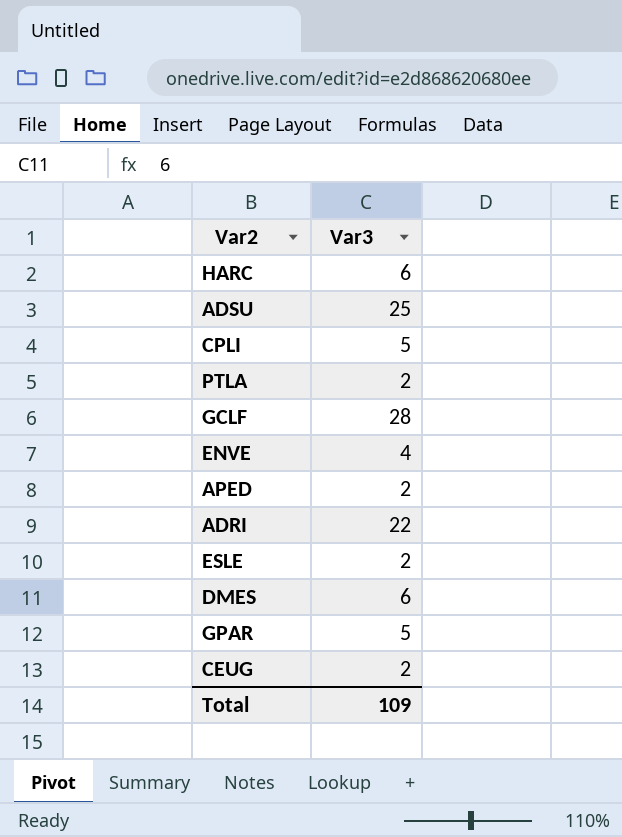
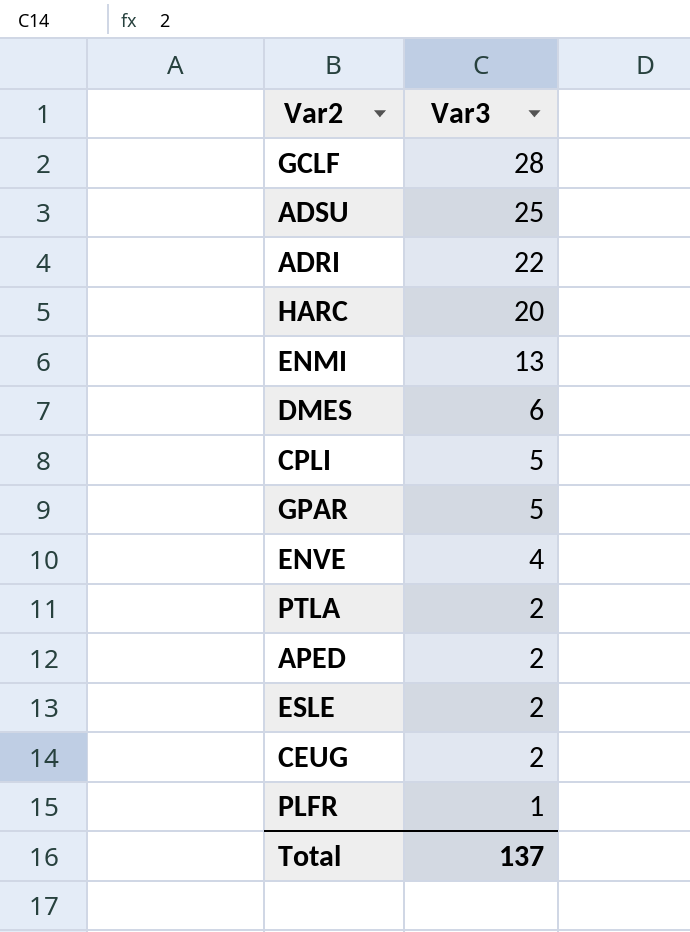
row order: none -> Var3 descending
HARC | Var3: 6 -> 20
row ENMI: none -> 13
row PLFR: none -> 1
Total | Var3: 109 -> 137

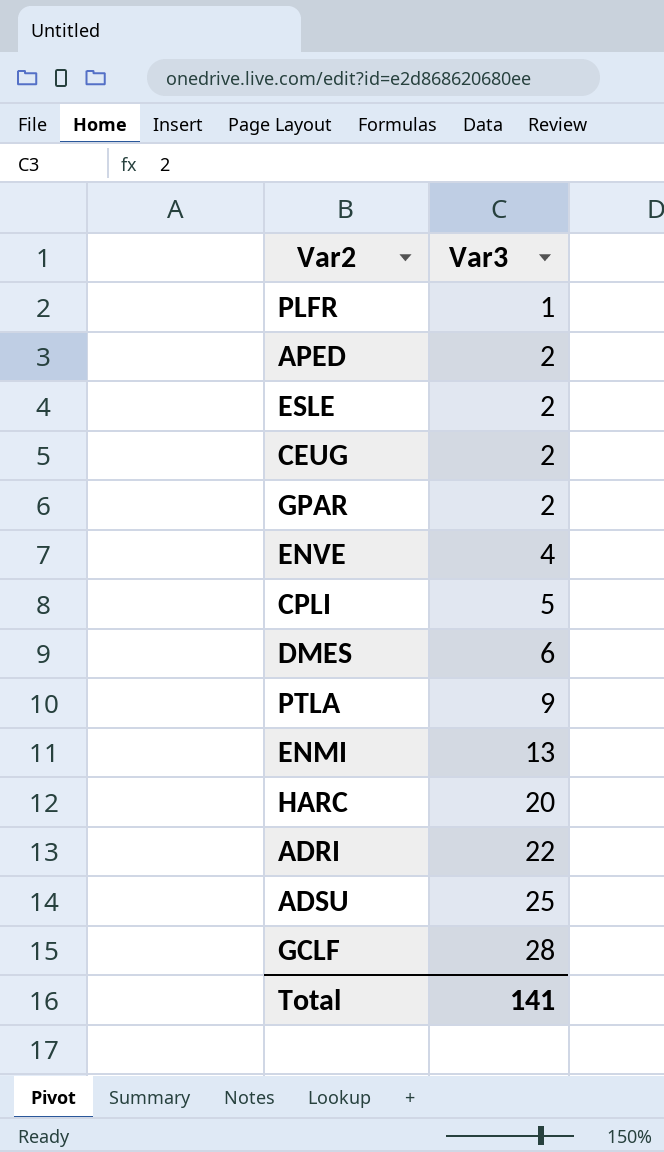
row order: Var3 descending -> Var3 ascending
GPAR | Var3: 5 -> 2
PTLA | Var3: 2 -> 9
Total | Var3: 137 -> 141

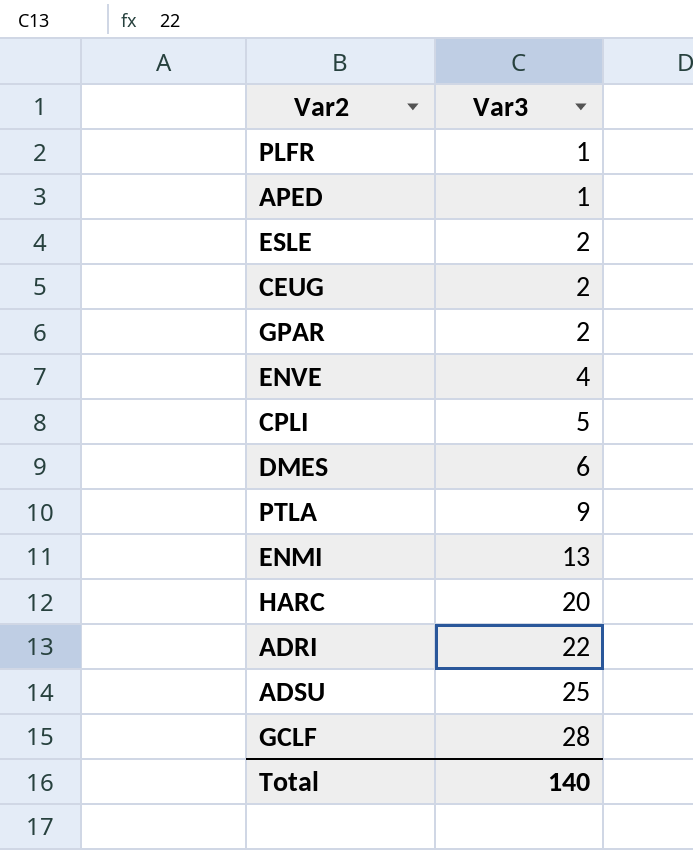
APED | Var3: 2 -> 1
Total | Var3: 141 -> 140

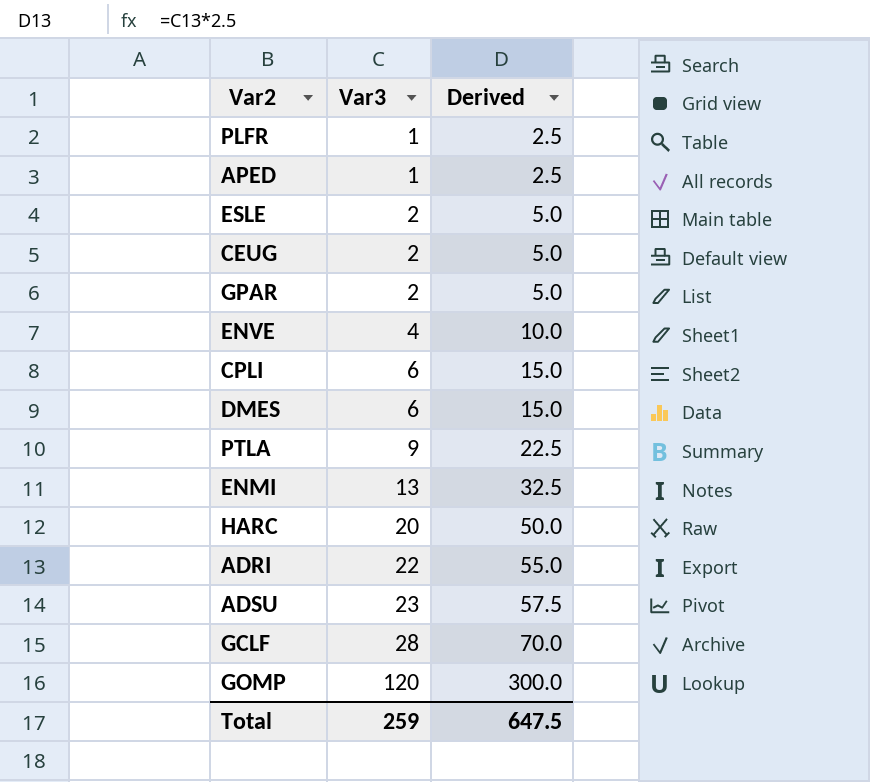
column Derived | formula: none -> [Var3] * 2.5
CPLI | Var3: 5 -> 6
ADSU | Var3: 25 -> 23
row GOMP: none -> 120 | 300.0
Total | Var3: 140 -> 259

